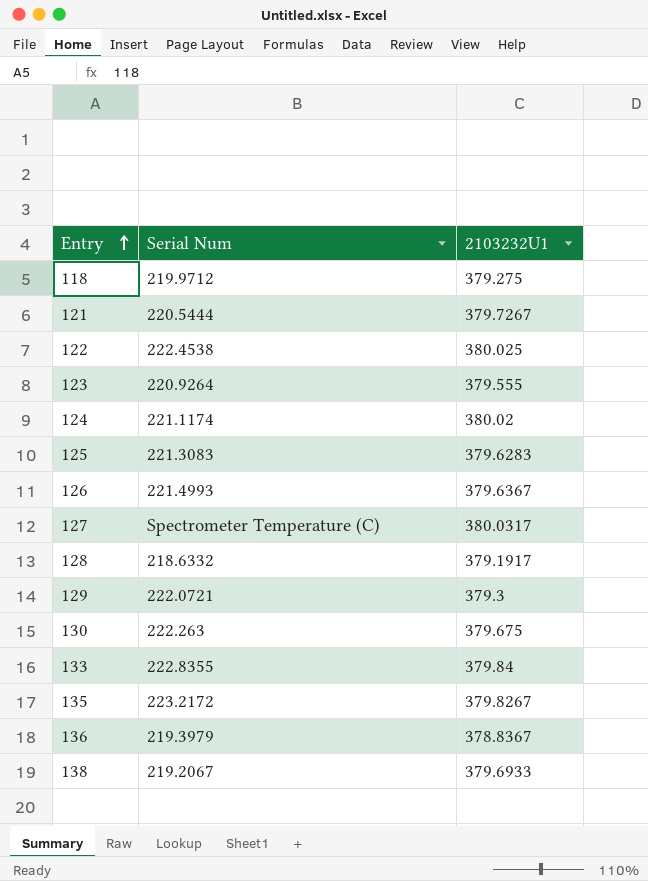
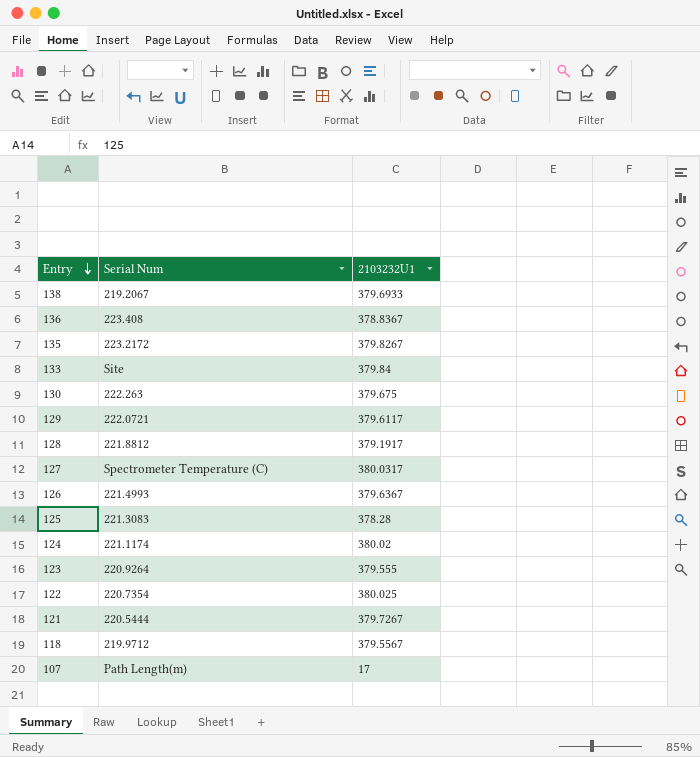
row order: Entry ascending -> Entry descending
136 | Serial Num: 219.3979 -> 223.408
133 | Serial Num: 222.8355 -> Site
129 | 2103232U1: 379.3 -> 379.6117
128 | Serial Num: 218.6332 -> 221.8812
125 | 2103232U1: 379.6283 -> 378.28
122 | Serial Num: 222.4538 -> 220.7354
118 | 2103232U1: 379.275 -> 379.5567
row 107: none -> Path Length(m) | 17

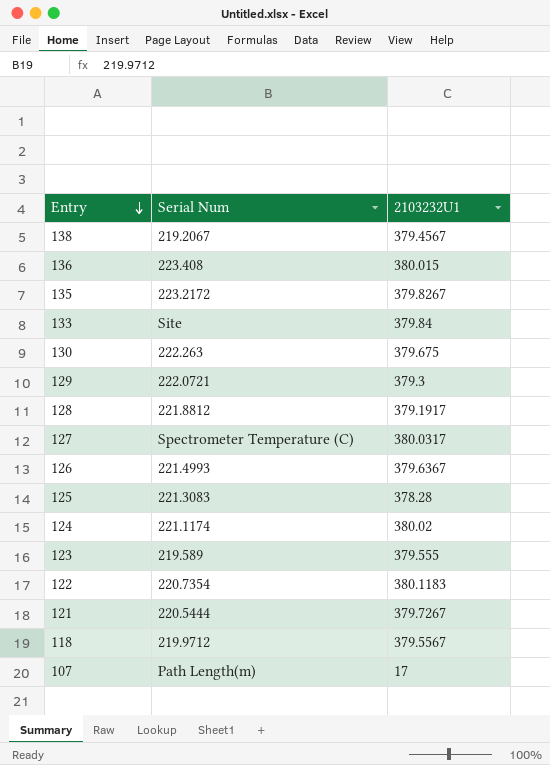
138 | 2103232U1: 379.6933 -> 379.4567
136 | 2103232U1: 378.8367 -> 380.015
129 | 2103232U1: 379.6117 -> 379.3
123 | Serial Num: 220.9264 -> 219.589
122 | 2103232U1: 380.025 -> 380.1183

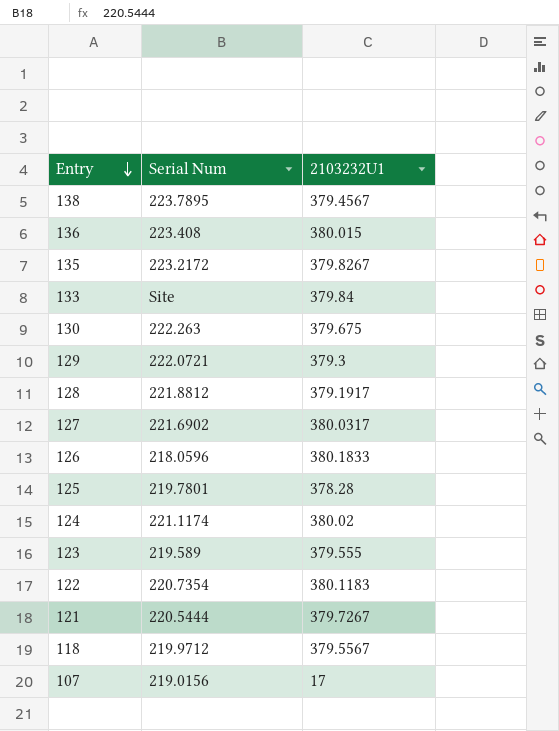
138 | Serial Num: 219.2067 -> 223.7895
127 | Serial Num: Spectrometer Temperature (C) -> 221.6902
126 | Serial Num: 221.4993 -> 218.0596
126 | 2103232U1: 379.6367 -> 380.1833
125 | Serial Num: 221.3083 -> 219.7801
107 | Serial Num: Path Length(m) -> 219.0156

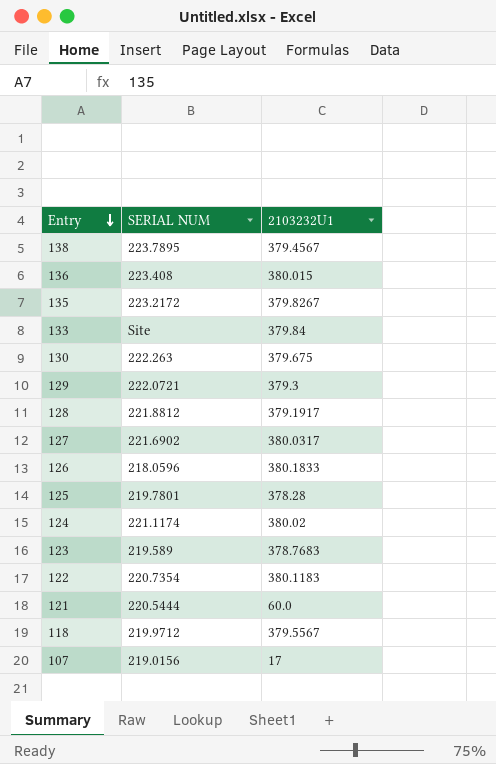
column name: Serial Num -> SERIAL NUM
123 | 2103232U1: 379.555 -> 378.7683
121 | 2103232U1: 379.7267 -> 60.0

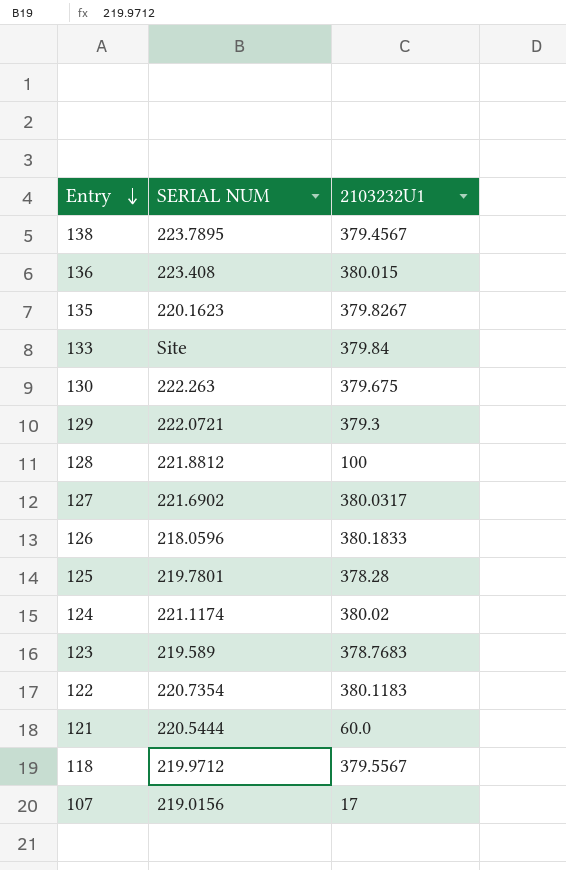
135 | SERIAL NUM: 223.2172 -> 220.1623
128 | 2103232U1: 379.1917 -> 100

